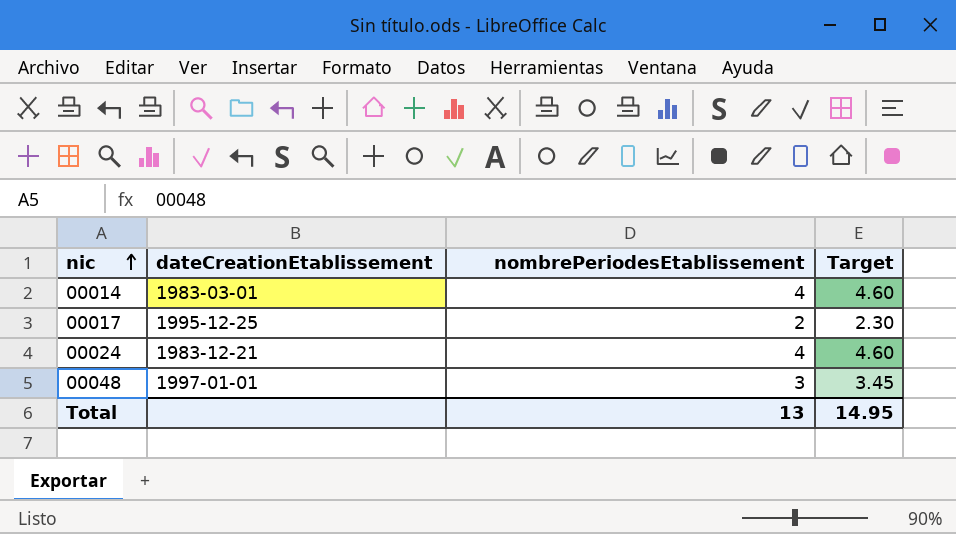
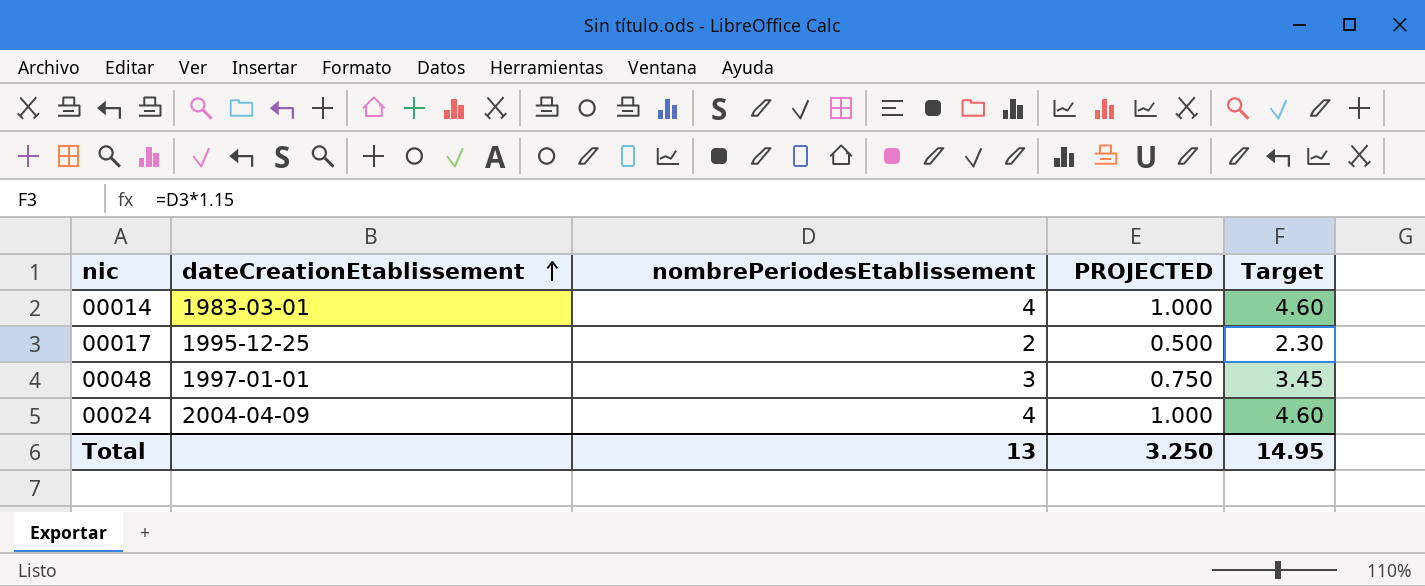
row order: nic ascending -> dateCreationEtablissement ascending
column PROJECTED | formula: none -> [nombrePeriodesEtablissement] * 0.25
00024 | dateCreationEtablissement: 1983-12-21 -> 2004-04-09

